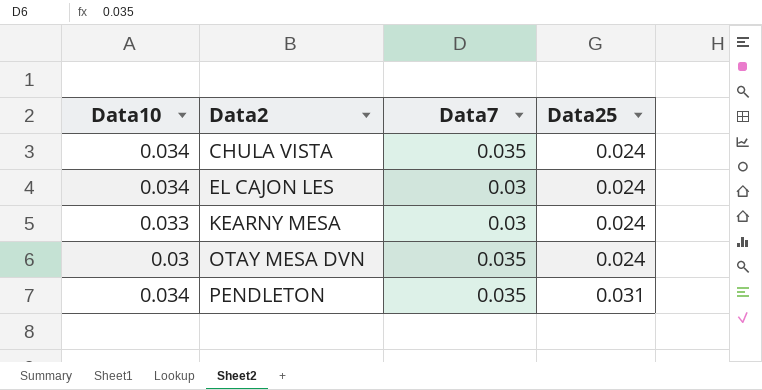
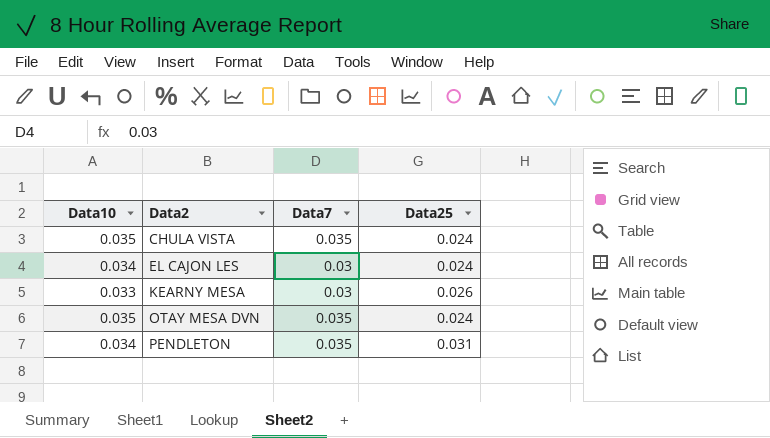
CHULA VISTA | Data10: 0.034 -> 0.035
KEARNY MESA | Data25: 0.024 -> 0.026
OTAY MESA DVN | Data10: 0.03 -> 0.035

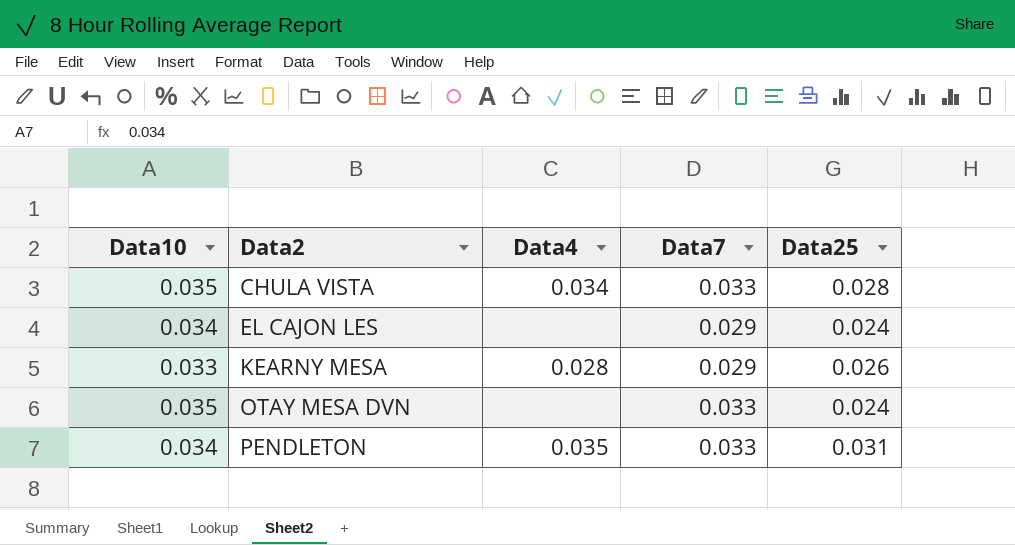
column Data4 | position: none -> 3
CHULA VISTA | Data7: 0.035 -> 0.033
CHULA VISTA | Data25: 0.024 -> 0.028
EL CAJON LES | Data7: 0.03 -> 0.029
KEARNY MESA | Data7: 0.03 -> 0.029
OTAY MESA DVN | Data7: 0.035 -> 0.033
PENDLETON | Data7: 0.035 -> 0.033

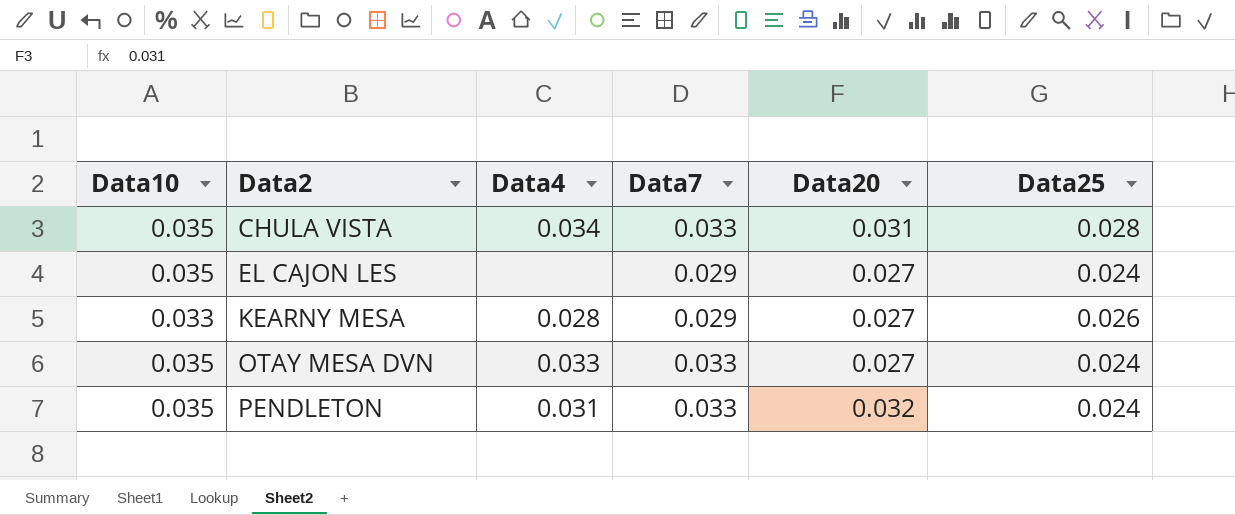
column Data20 | position: none -> 5
EL CAJON LES | Data10: 0.034 -> 0.035
OTAY MESA DVN | Data4: none -> 0.033
PENDLETON | Data10: 0.034 -> 0.035
PENDLETON | Data4: 0.035 -> 0.031
PENDLETON | Data25: 0.031 -> 0.024

